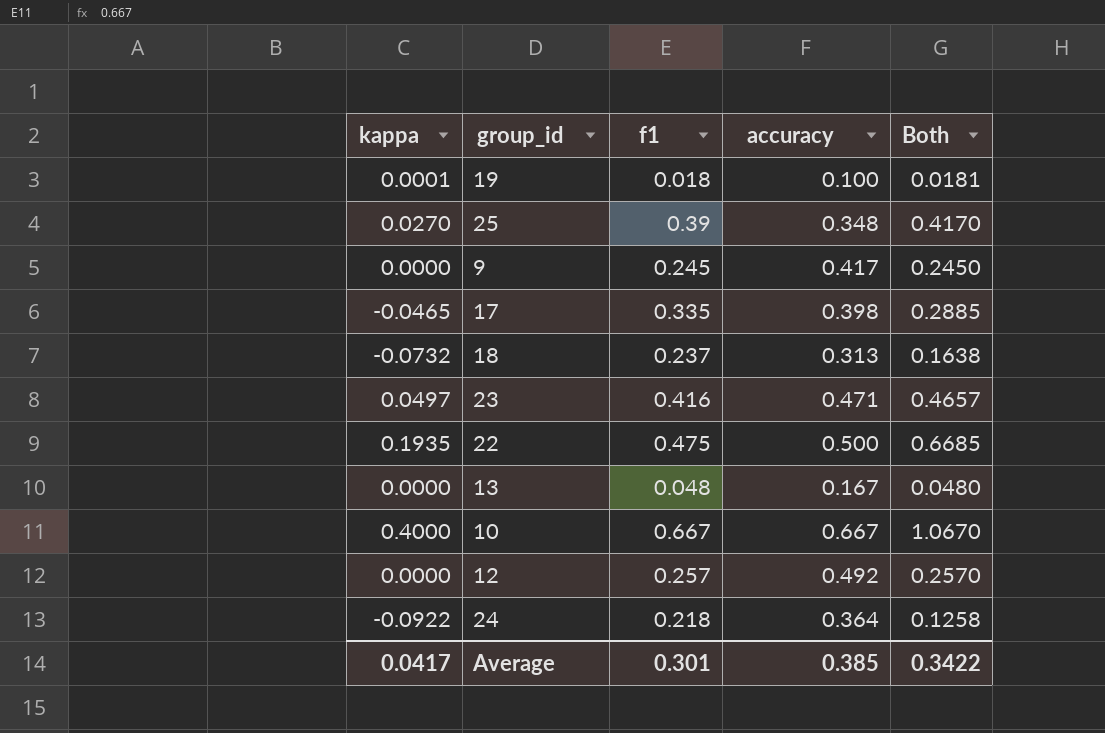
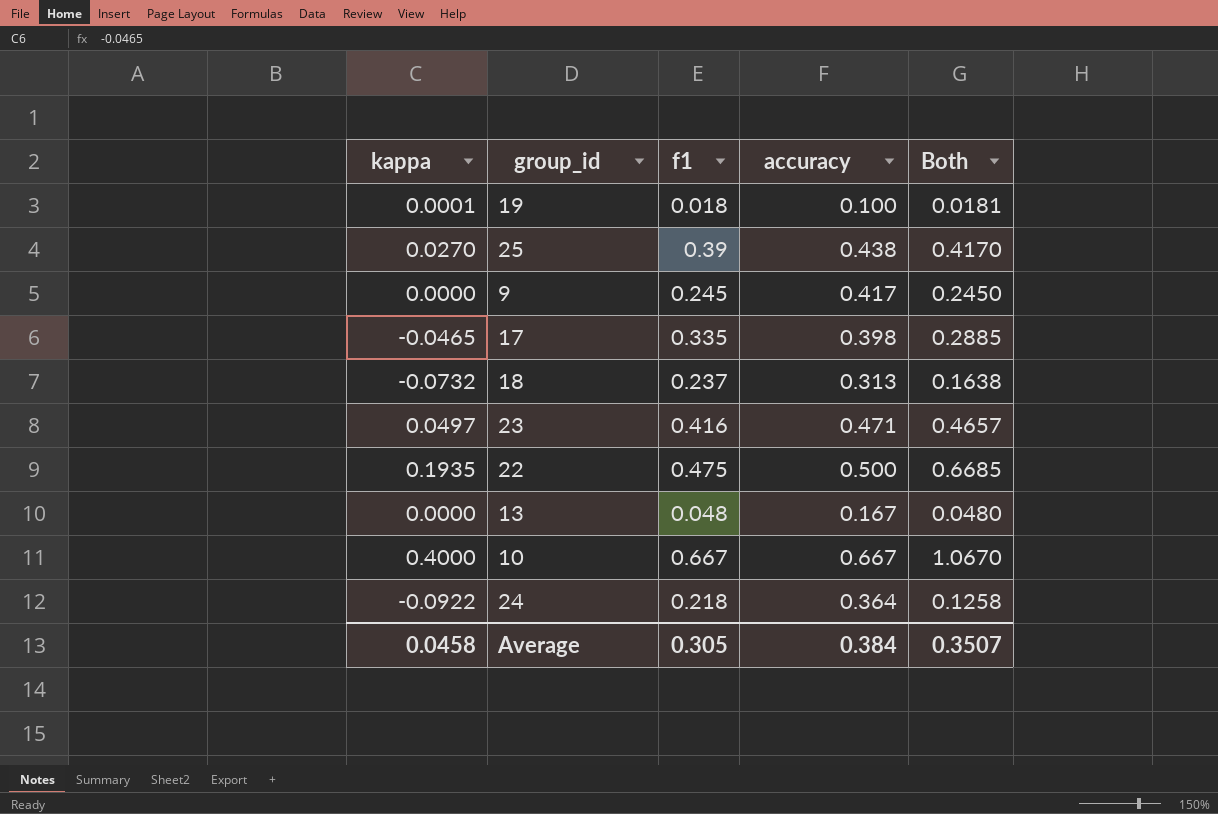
row 12: 0.0000 | 0.257 | 0.492 | 0.2570 -> none
25 | accuracy: 0.348 -> 0.438
Average | kappa: 0.0417 -> 0.0458
Average | f1: 0.301 -> 0.305
Average | accuracy: 0.385 -> 0.384
Average | Both: 0.3422 -> 0.3507

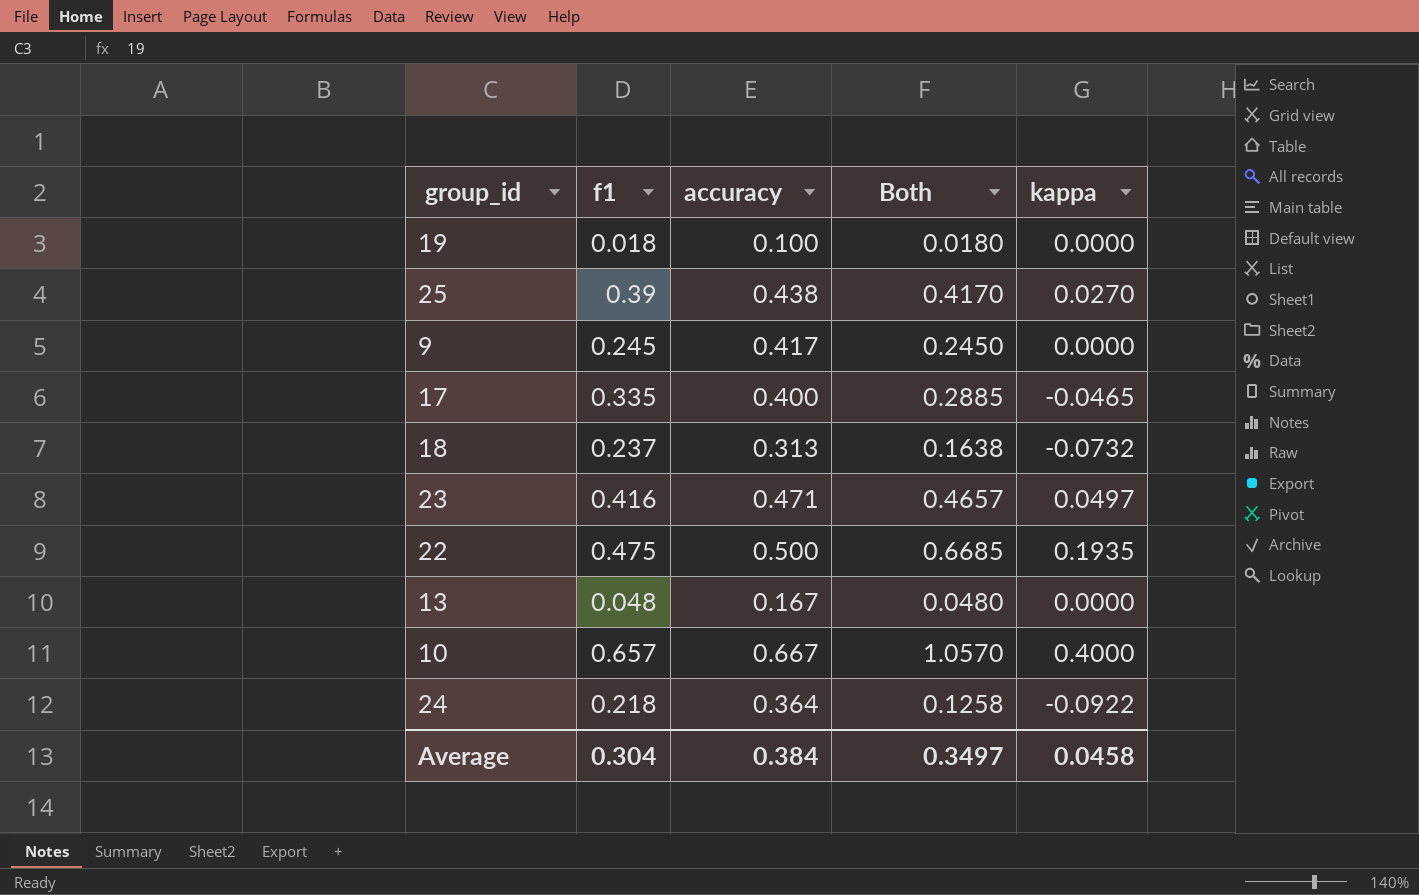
column kappa | position: 1 -> 5
19 | Both: 0.0181 -> 0.0180
19 | kappa: 0.0001 -> 0.0000
17 | accuracy: 0.398 -> 0.400
10 | f1: 0.667 -> 0.657
10 | Both: 1.0670 -> 1.0570
Average | f1: 0.305 -> 0.304
Average | Both: 0.3507 -> 0.3497

